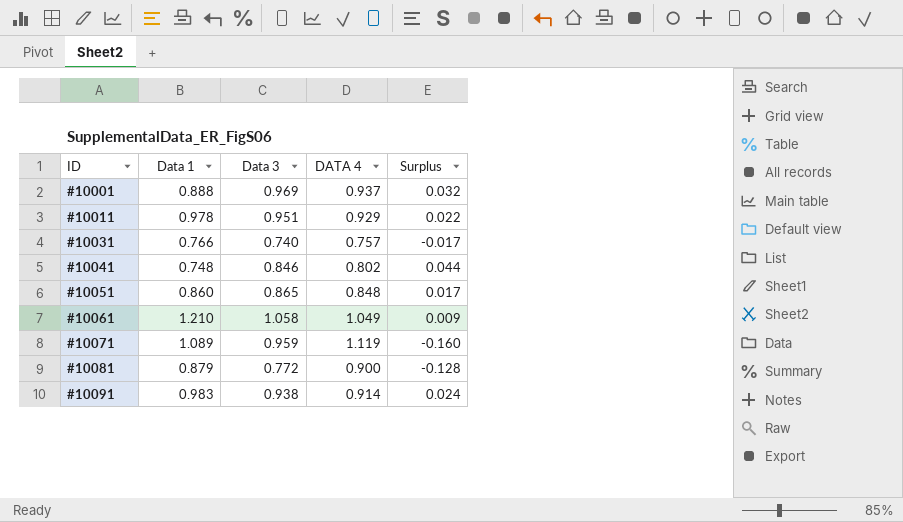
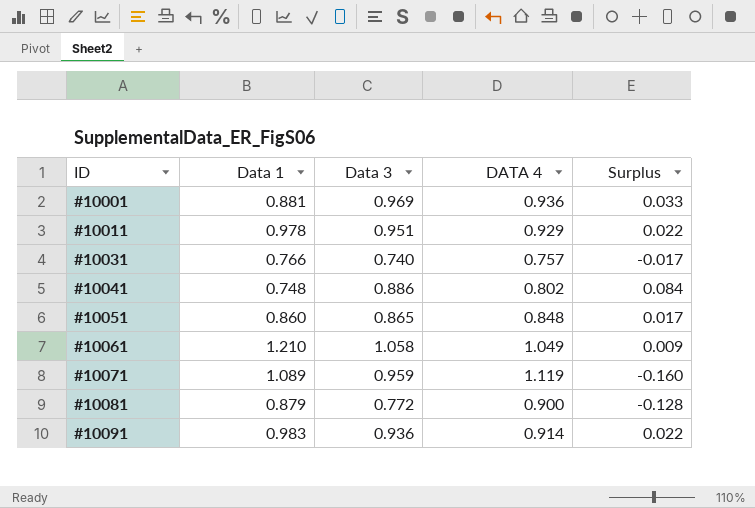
#10001 | Data 1: 0.888 -> 0.881
#10001 | DATA 4: 0.937 -> 0.936
#10001 | Surplus: 0.032 -> 0.033
#10041 | Data 3: 0.846 -> 0.886
#10041 | Surplus: 0.044 -> 0.084
#10091 | Data 3: 0.938 -> 0.936
#10091 | Surplus: 0.024 -> 0.022

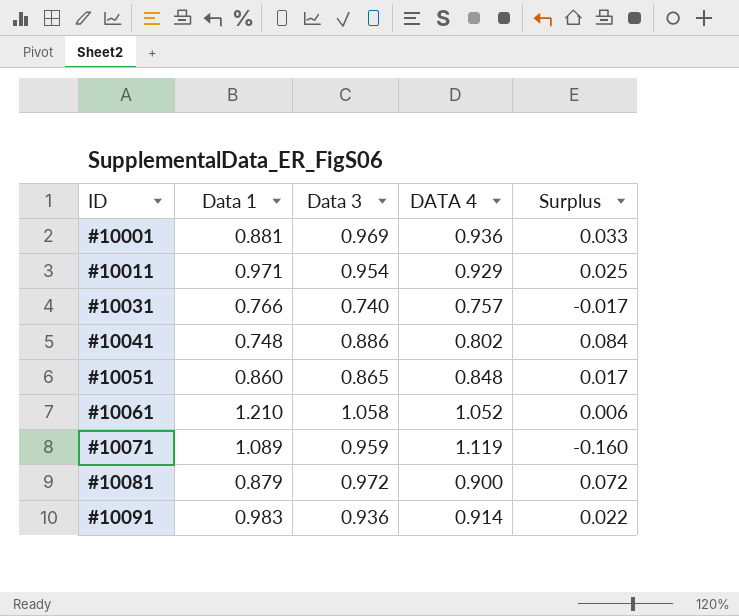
#10011 | Data 1: 0.978 -> 0.971
#10011 | Data 3: 0.951 -> 0.954
#10011 | Surplus: 0.022 -> 0.025
#10061 | DATA 4: 1.049 -> 1.052
#10061 | Surplus: 0.009 -> 0.006
#10081 | Data 3: 0.772 -> 0.972
#10081 | Surplus: -0.128 -> 0.072

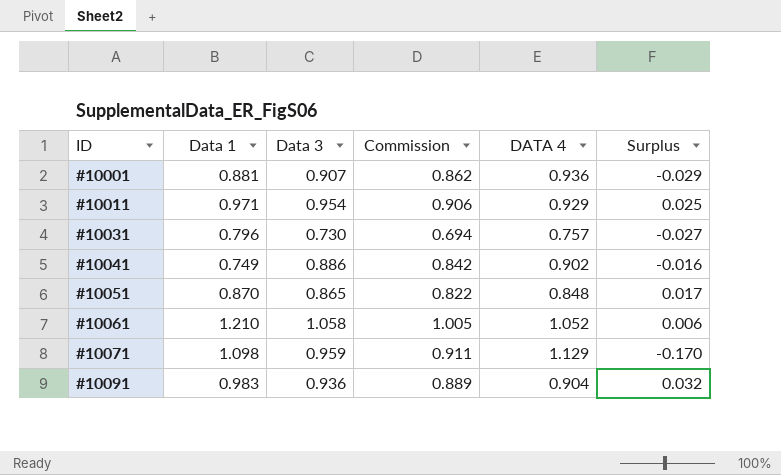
column Commission | formula: none -> [Data 3] * 0.95
row #10081: 0.879 | 0.972 | 0.900 | 0.072 -> none
#10001 | Data 3: 0.969 -> 0.907
#10001 | Surplus: 0.033 -> -0.029
#10031 | Data 1: 0.766 -> 0.796
#10031 | Data 3: 0.740 -> 0.730
#10031 | Surplus: -0.017 -> -0.027
#10041 | Data 1: 0.748 -> 0.749
#10041 | DATA 4: 0.802 -> 0.902
#10041 | Surplus: 0.084 -> -0.016
#10051 | Data 1: 0.860 -> 0.870
#10071 | Data 1: 1.089 -> 1.098
#10071 | DATA 4: 1.119 -> 1.129
#10071 | Surplus: -0.160 -> -0.170
#10091 | DATA 4: 0.914 -> 0.904
#10091 | Surplus: 0.022 -> 0.032

